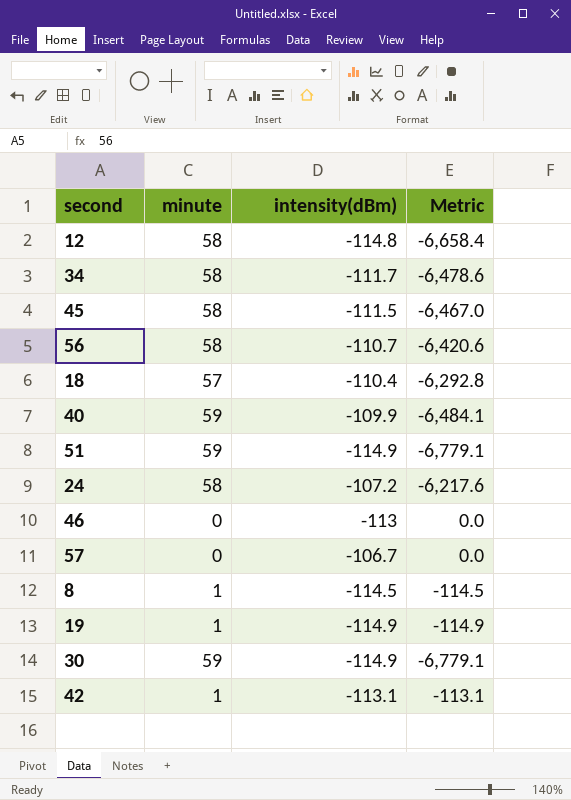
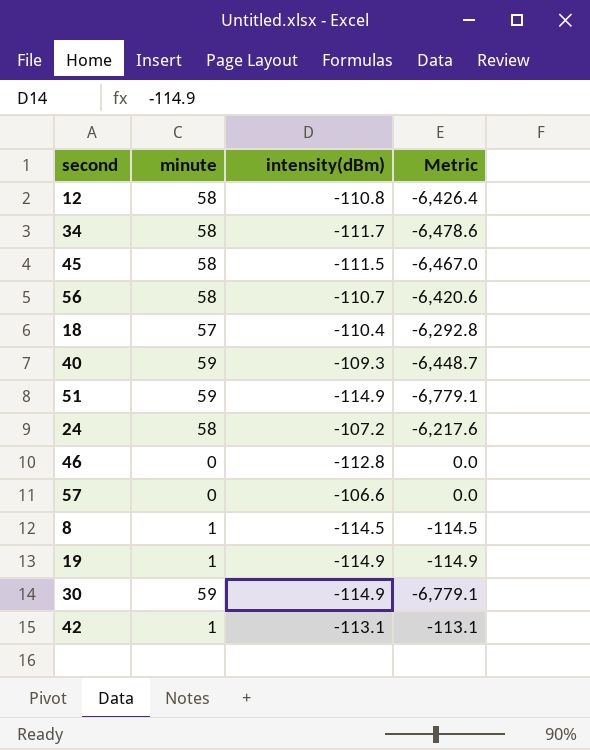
12 | intensity(dBm): -114.8 -> -110.8
12 | Metric: -6,658.4 -> -6,426.4
40 | intensity(dBm): -109.9 -> -109.3
40 | Metric: -6,484.1 -> -6,448.7
46 | intensity(dBm): -113 -> -112.8
57 | intensity(dBm): -106.7 -> -106.6

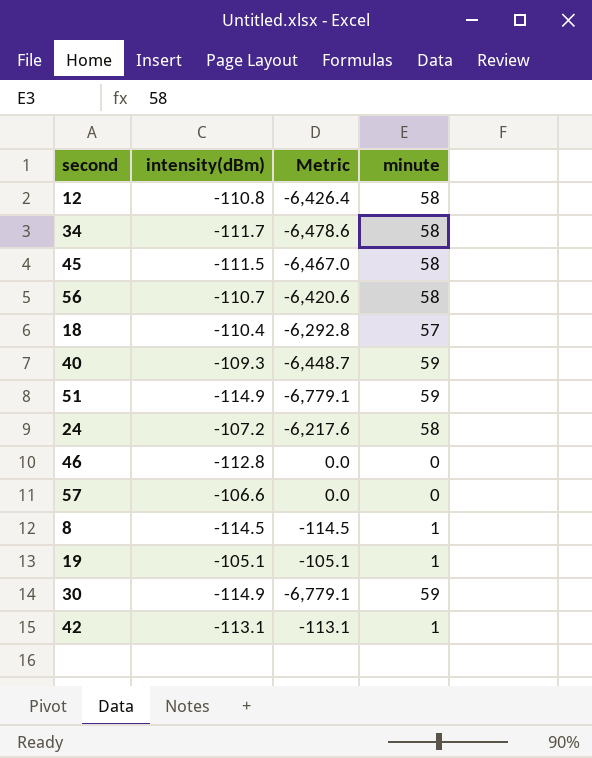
column minute | position: 2 -> 4
19 | intensity(dBm): -114.9 -> -105.1
19 | Metric: -114.9 -> -105.1

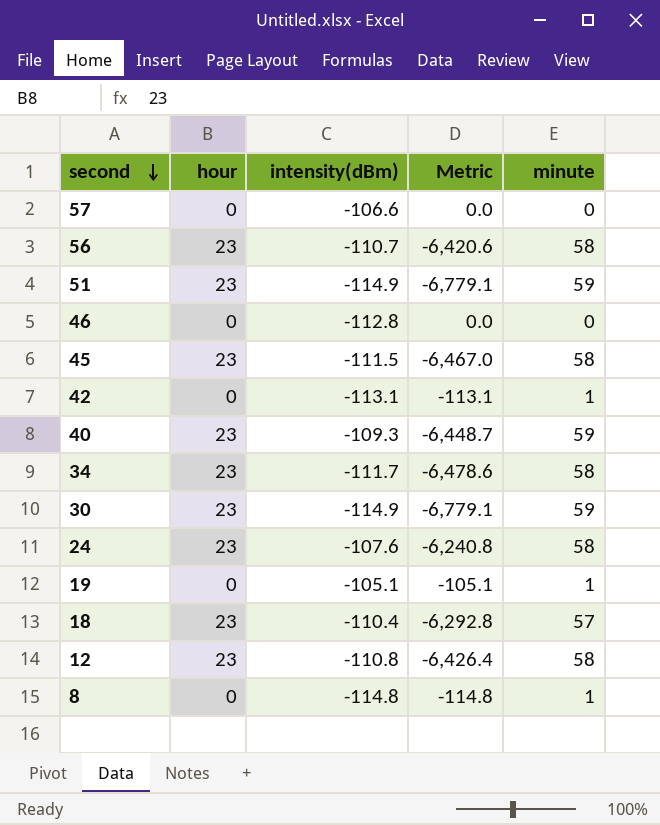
row order: none -> second descending
column hour | position: none -> 2
24 | intensity(dBm): -107.2 -> -107.6
24 | Metric: -6,217.6 -> -6,240.8
8 | intensity(dBm): -114.5 -> -114.8
8 | Metric: -114.5 -> -114.8

